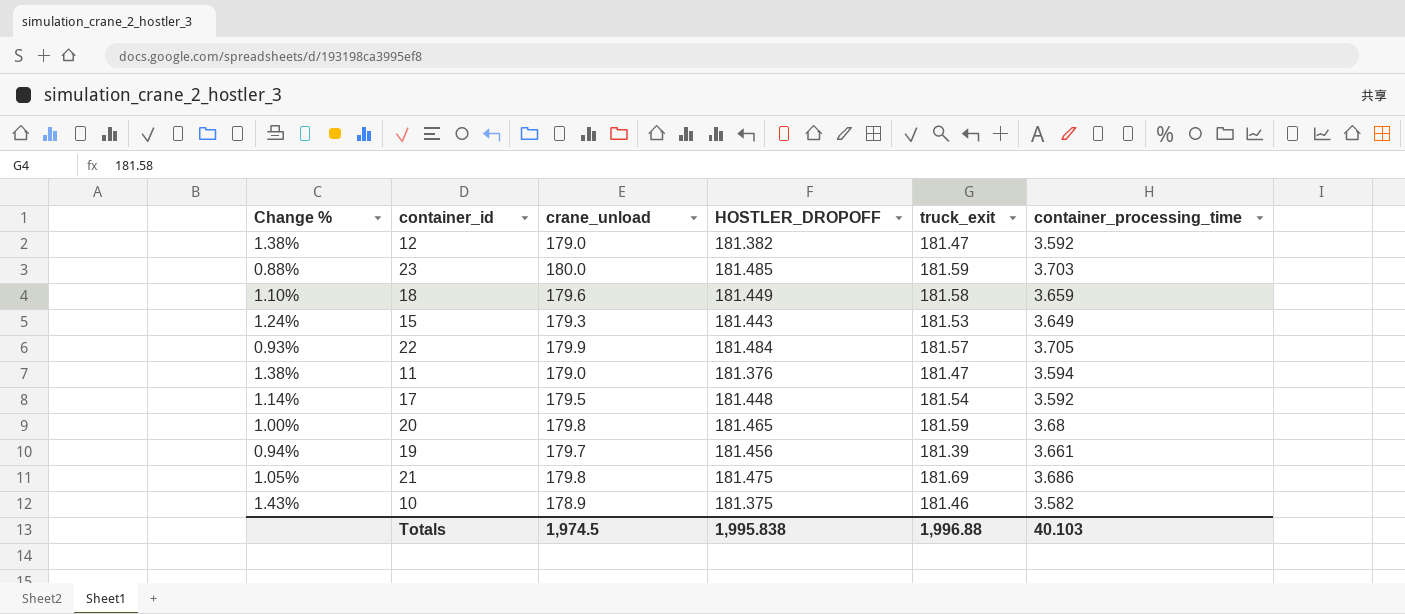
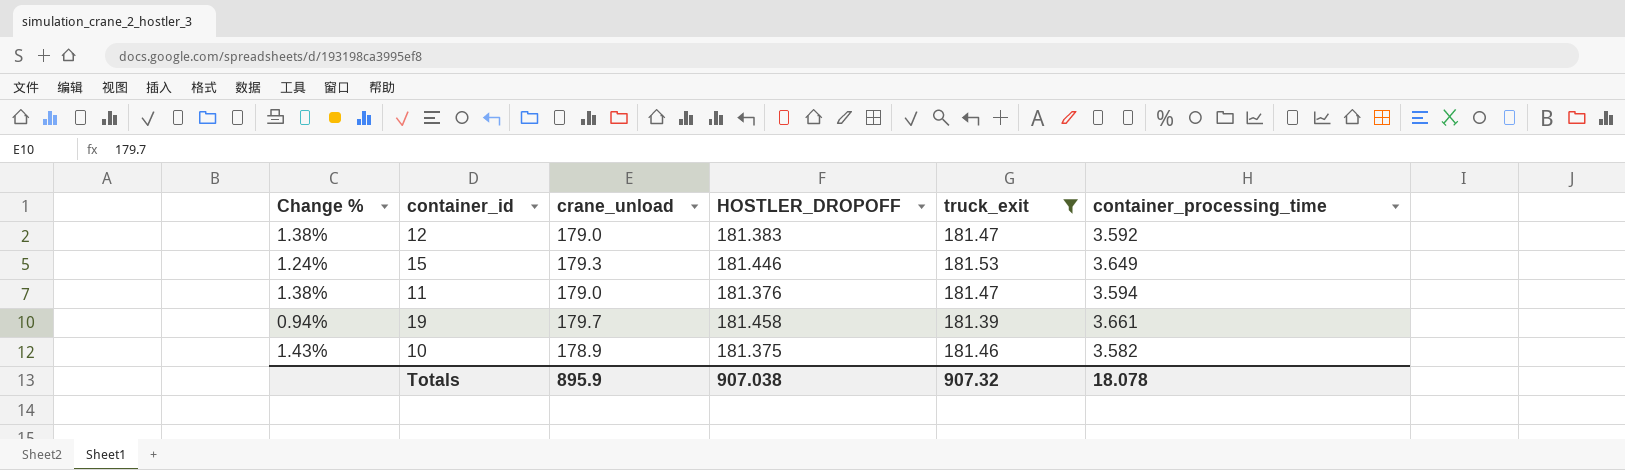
filter: none -> truck_exit <= 181.53
12 | HOSTLER_DROPOFF: 181.382 -> 181.383
15 | HOSTLER_DROPOFF: 181.443 -> 181.446
19 | HOSTLER_DROPOFF: 181.456 -> 181.458
Totals | crane_unload: 1,974.5 -> 895.9
Totals | HOSTLER_DROPOFF: 1,995.838 -> 907.038
Totals | truck_exit: 1,996.88 -> 907.32
Totals | container_processing_time: 40.103 -> 18.078

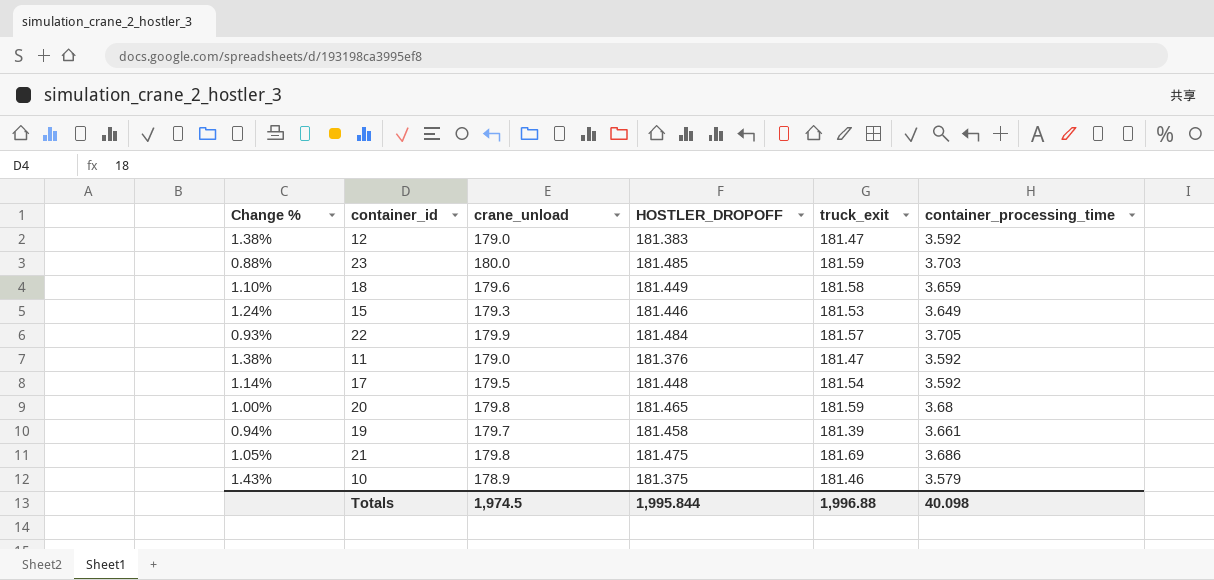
filter: truck_exit <= 181.53 -> none
11 | container_processing_time: 3.594 -> 3.592
10 | container_processing_time: 3.582 -> 3.579
Totals | crane_unload: 895.9 -> 1,974.5
Totals | HOSTLER_DROPOFF: 907.038 -> 1,995.844
Totals | truck_exit: 907.32 -> 1,996.88
Totals | container_processing_time: 18.078 -> 40.098

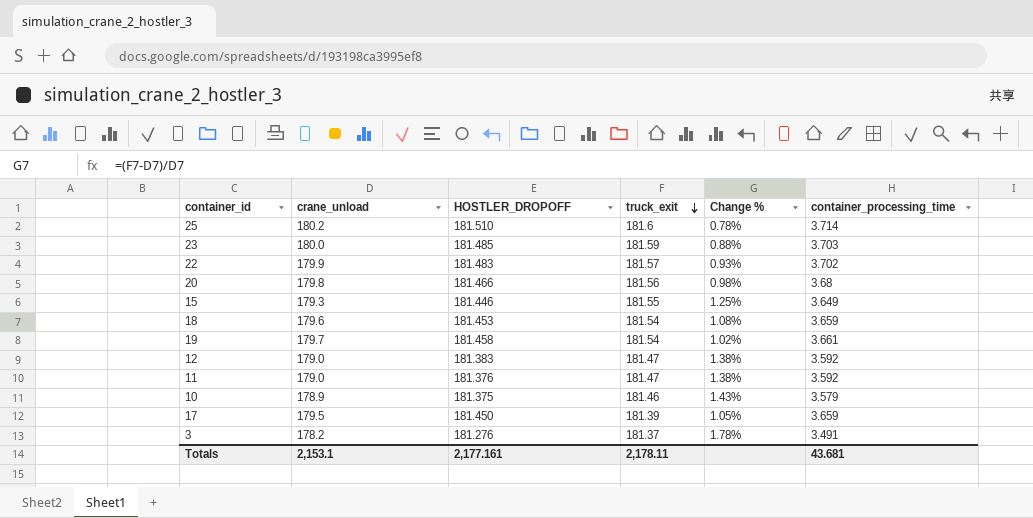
row order: none -> truck_exit descending
column Change % | position: 1 -> 5
row 21: 1.05% | 179.8 | 181.475 | 181.69 | 3.686 -> none
row 25: none -> 180.2 | 181.510 | 181.6 | 0.78% | 3.714
22 | HOSTLER_DROPOFF: 181.484 -> 181.483
22 | container_processing_time: 3.705 -> 3.702
20 | HOSTLER_DROPOFF: 181.465 -> 181.466
20 | truck_exit: 181.59 -> 181.56
20 | Change %: 1.00% -> 0.98%
15 | truck_exit: 181.53 -> 181.55
15 | Change %: 1.24% -> 1.25%
18 | HOSTLER_DROPOFF: 181.449 -> 181.453
18 | truck_exit: 181.58 -> 181.54
18 | Change %: 1.10% -> 1.08%
19 | truck_exit: 181.39 -> 181.54
19 | Change %: 0.94% -> 1.02%
17 | HOSTLER_DROPOFF: 181.448 -> 181.450
17 | truck_exit: 181.54 -> 181.39
17 | Change %: 1.14% -> 1.05%
17 | container_processing_time: 3.592 -> 3.659
row 3: none -> 178.2 | 181.276 | 181.37 | 1.78% | 3.491
Totals | crane_unload: 1,974.5 -> 2,153.1
Totals | HOSTLER_DROPOFF: 1,995.844 -> 2,177.161
Totals | truck_exit: 1,996.88 -> 2,178.11
Totals | container_processing_time: 40.098 -> 43.681

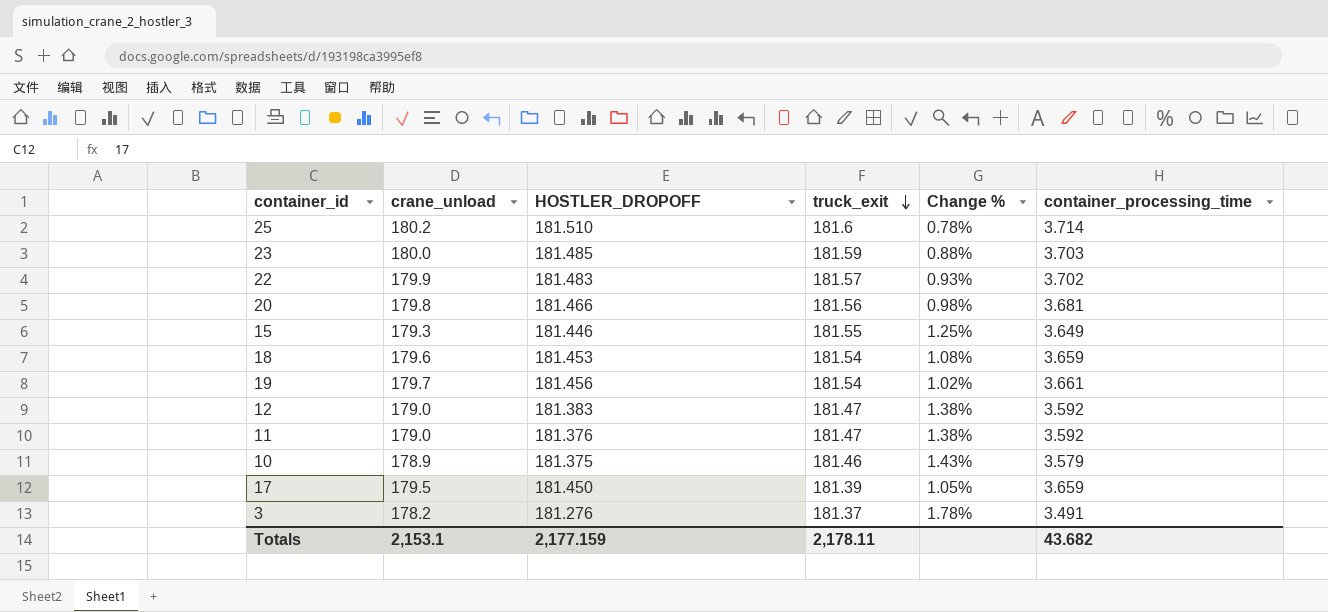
20 | container_processing_time: 3.68 -> 3.681
19 | HOSTLER_DROPOFF: 181.458 -> 181.456
Totals | HOSTLER_DROPOFF: 2,177.161 -> 2,177.159
Totals | container_processing_time: 43.681 -> 43.682

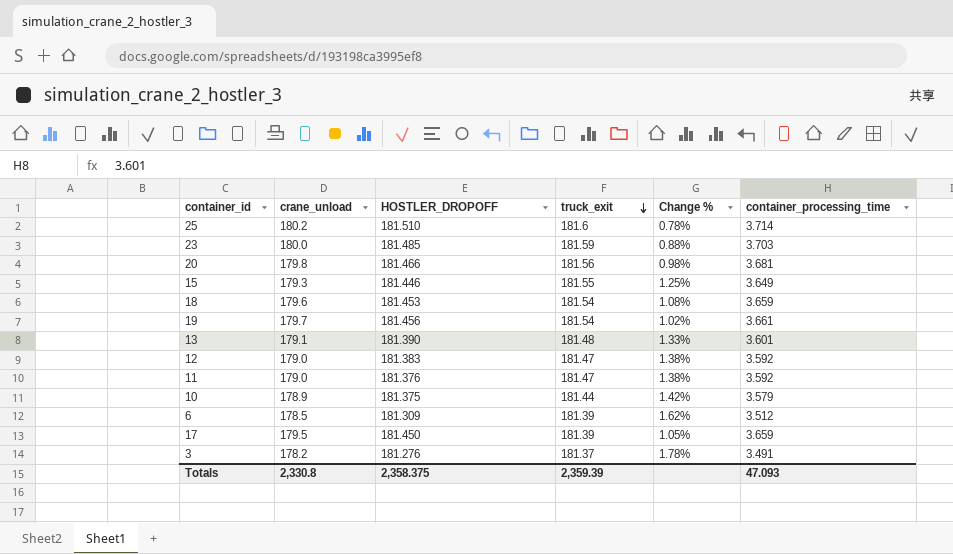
row 22: 179.9 | 181.483 | 181.57 | 0.93% | 3.702 -> none
row 13: none -> 179.1 | 181.390 | 181.48 | 1.33% | 3.601
10 | truck_exit: 181.46 -> 181.44
10 | Change %: 1.43% -> 1.42%
row 6: none -> 178.5 | 181.309 | 181.39 | 1.62% | 3.512
Totals | crane_unload: 2,153.1 -> 2,330.8
Totals | HOSTLER_DROPOFF: 2,177.159 -> 2,358.375
Totals | truck_exit: 2,178.11 -> 2,359.39
Totals | container_processing_time: 43.682 -> 47.093

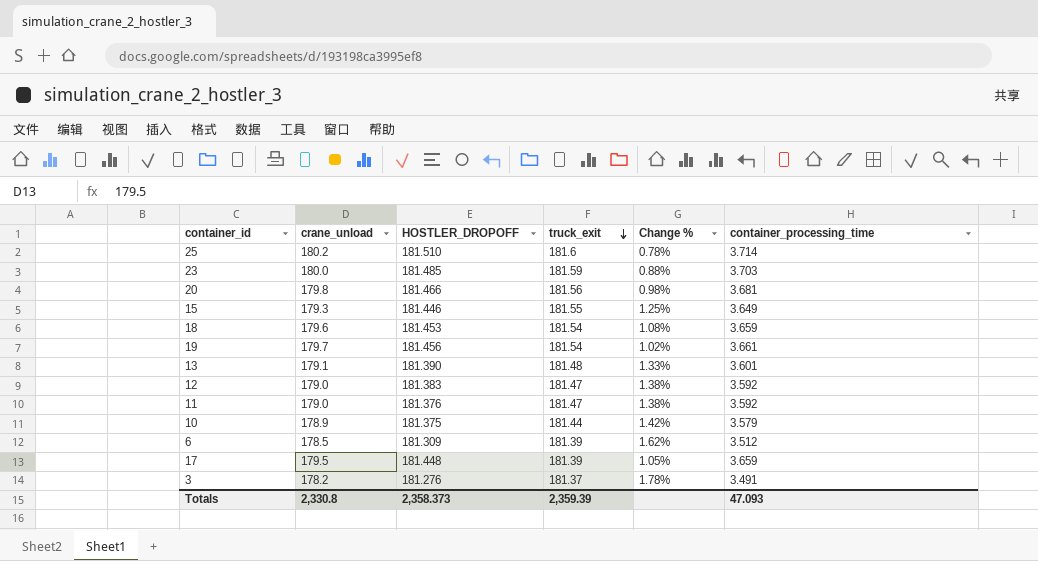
17 | HOSTLER_DROPOFF: 181.450 -> 181.448
Totals | HOSTLER_DROPOFF: 2,358.375 -> 2,358.373

